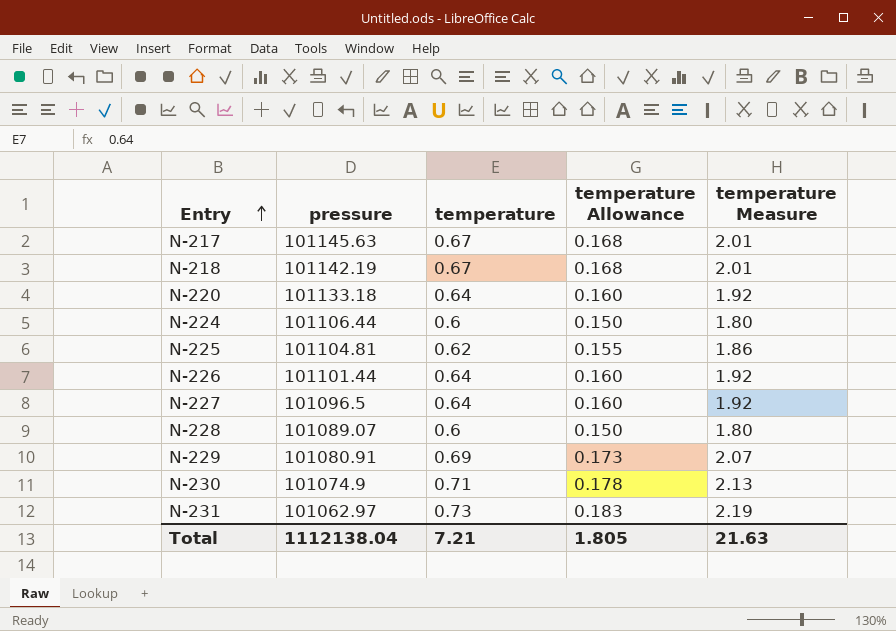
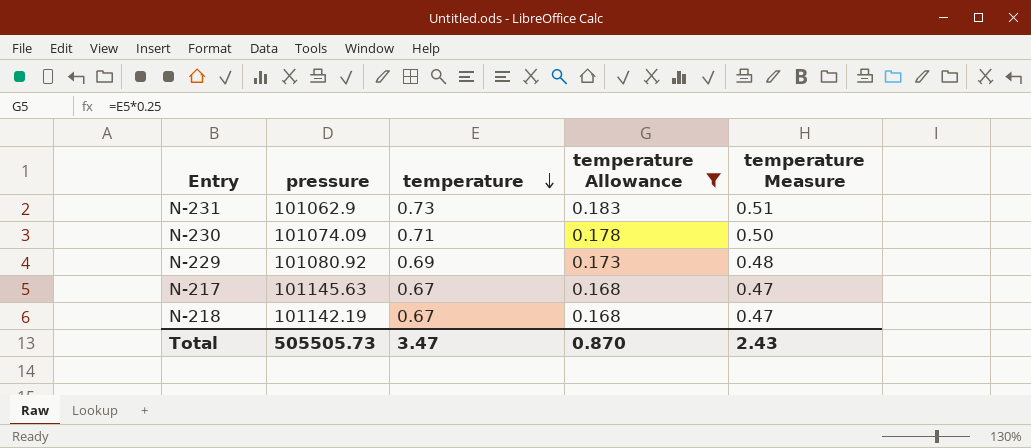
filter: none -> temperature Allowance >= 0.168
row order: Entry ascending -> temperature descending
column temperature Measure | formula: [temperature] * 3 -> [temperature] * 0.7
N-231 | pressure: 101062.97 -> 101062.9
N-230 | pressure: 101074.9 -> 101074.09
N-229 | pressure: 101080.91 -> 101080.92
Total | pressure: 1112138.04 -> 505505.73
Total | temperature: 7.21 -> 3.47
Total | temperature Allowance: 1.805 -> 0.870
Total | temperature Measure: 21.63 -> 2.43

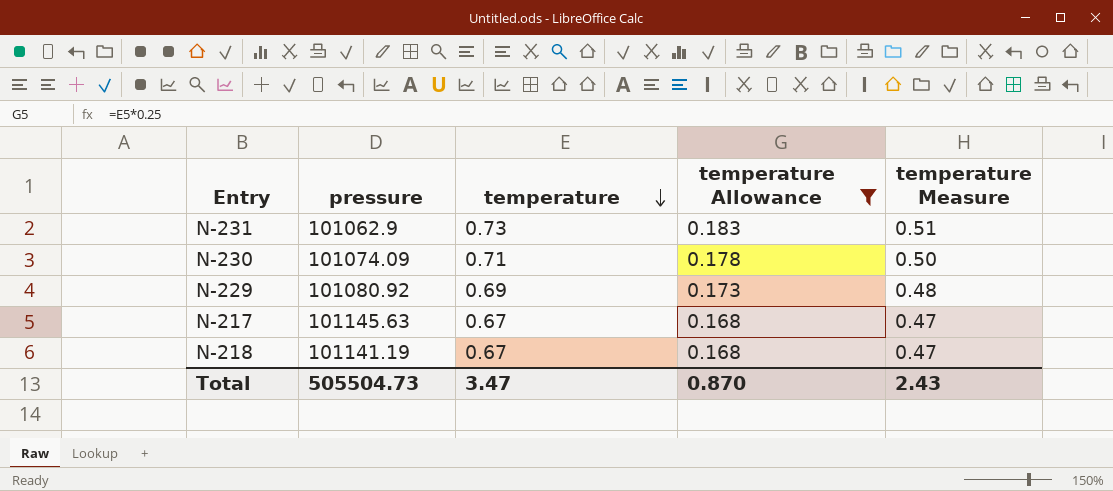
N-218 | pressure: 101142.19 -> 101141.19
Total | pressure: 505505.73 -> 505504.73

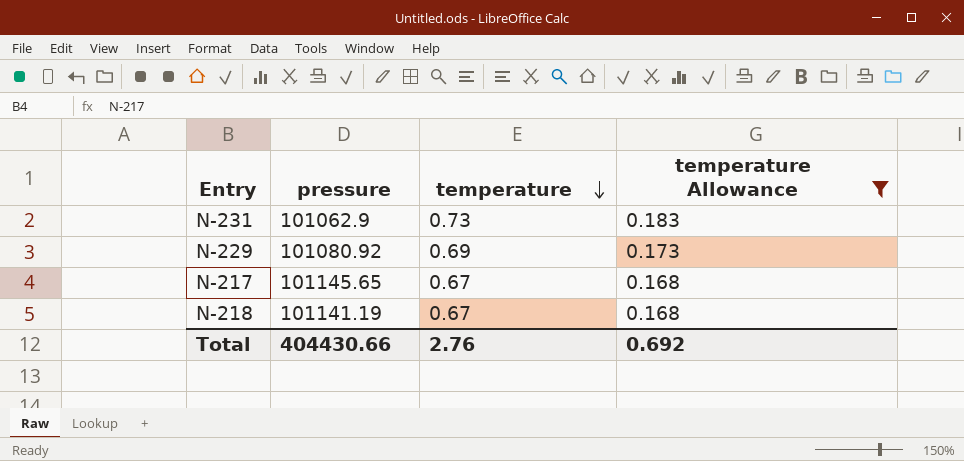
column temperature Measure | formula: [temperature] * 0.7 -> none
row N-230: 101074.09 | 0.71 | 0.178 | 0.50 -> none
N-217 | pressure: 101145.63 -> 101145.65
Total | pressure: 505504.73 -> 404430.66
Total | temperature: 3.47 -> 2.76
Total | temperature Allowance: 0.870 -> 0.692

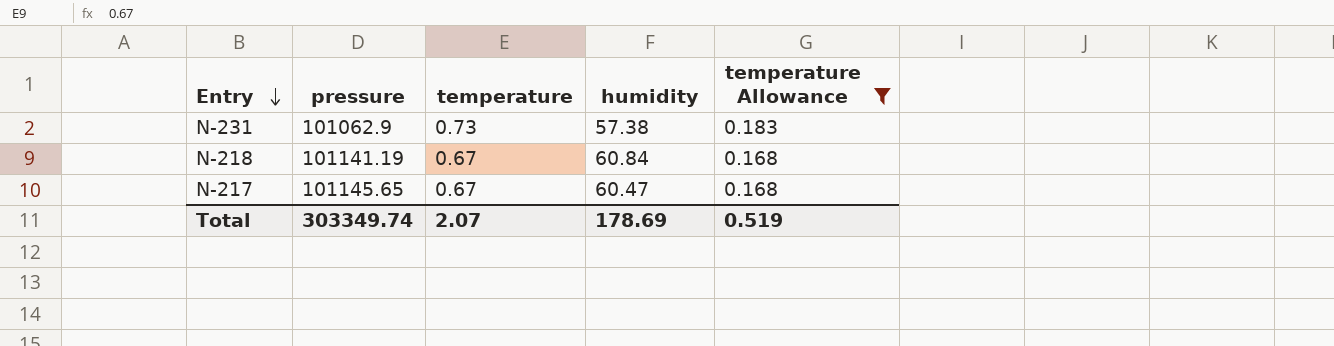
row order: temperature descending -> Entry descending
column humidity | position: none -> 4
row N-229: 101080.92 | 0.69 | 0.173 -> none
Total | pressure: 404430.66 -> 303349.74
Total | temperature: 2.76 -> 2.07
Total | temperature Allowance: 0.692 -> 0.519

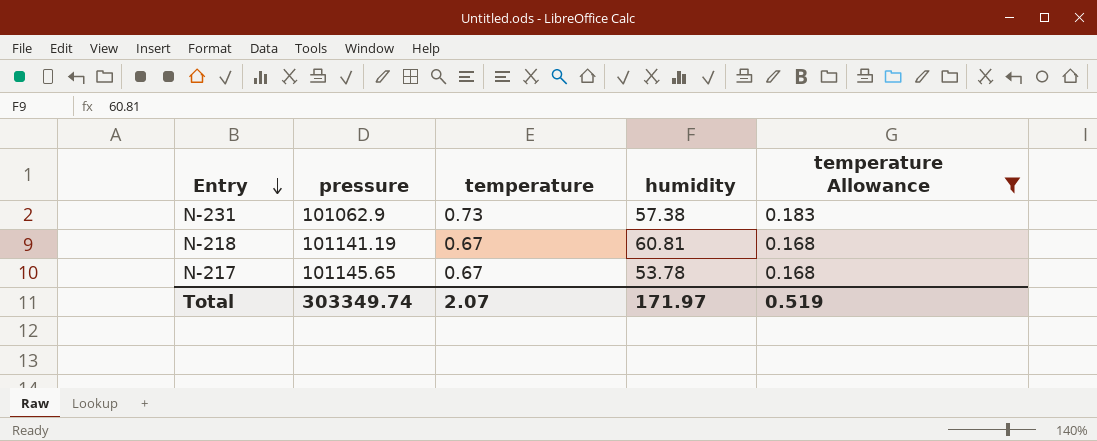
N-218 | humidity: 60.84 -> 60.81
N-217 | humidity: 60.47 -> 53.78
Total | humidity: 178.69 -> 171.97

